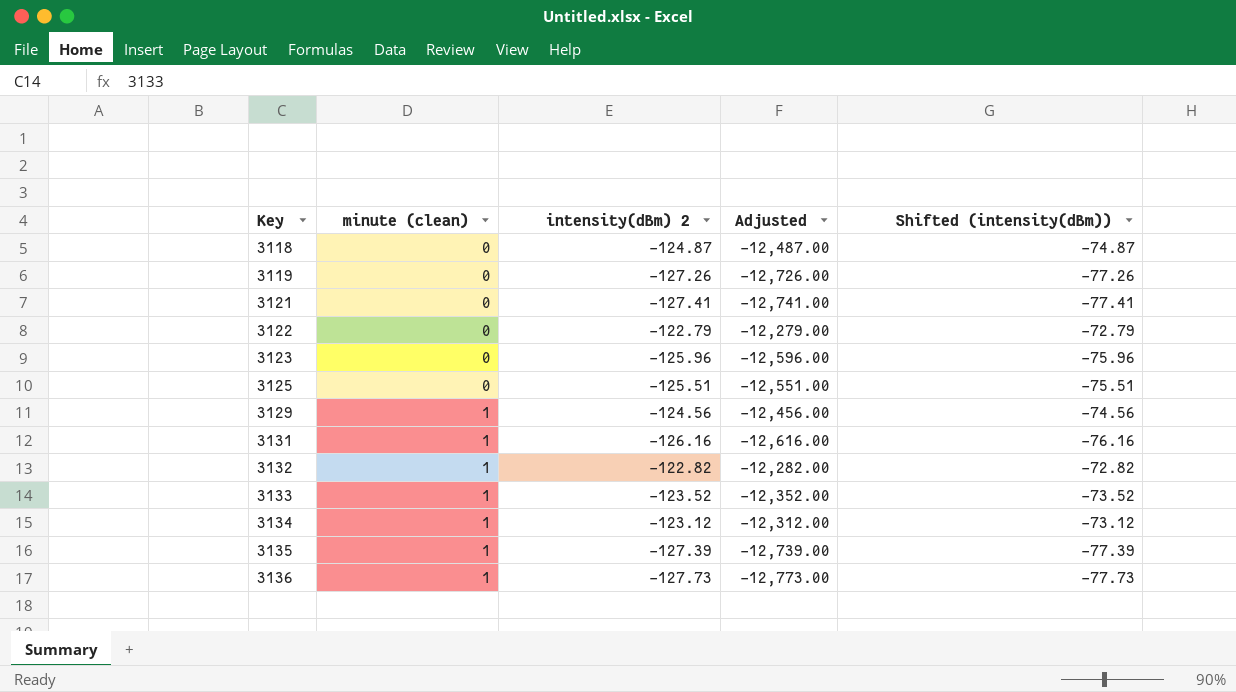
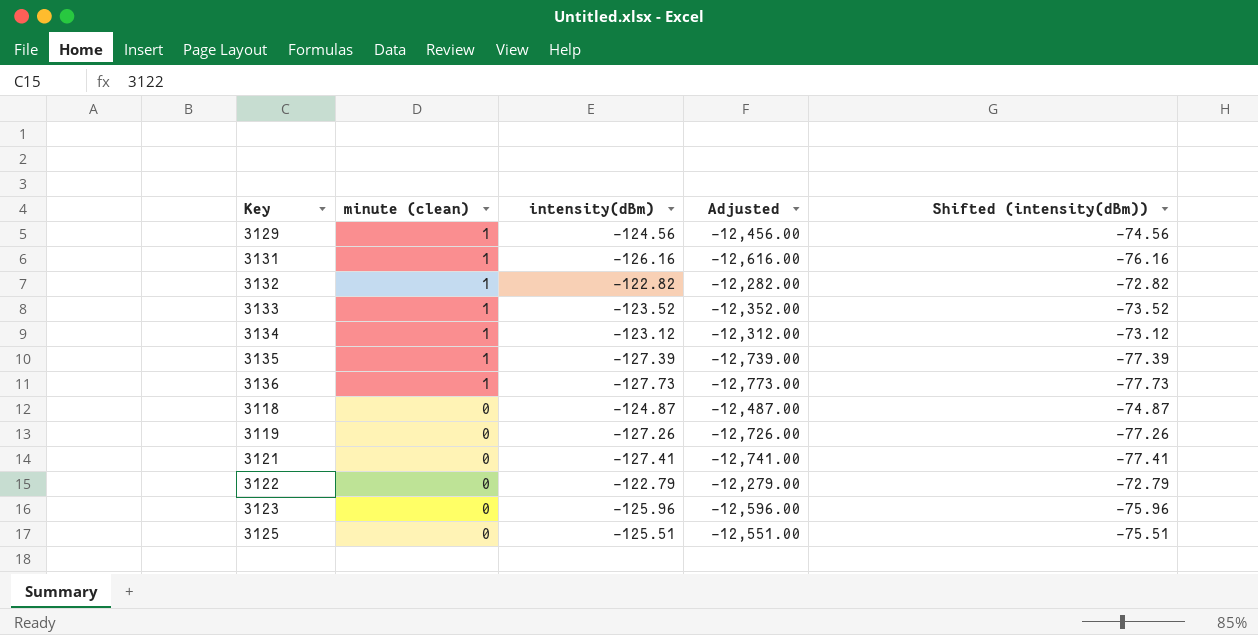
row order: Key ascending -> minute (clean) descending
column name: intensity(dBm) 2 -> intensity(dBm)

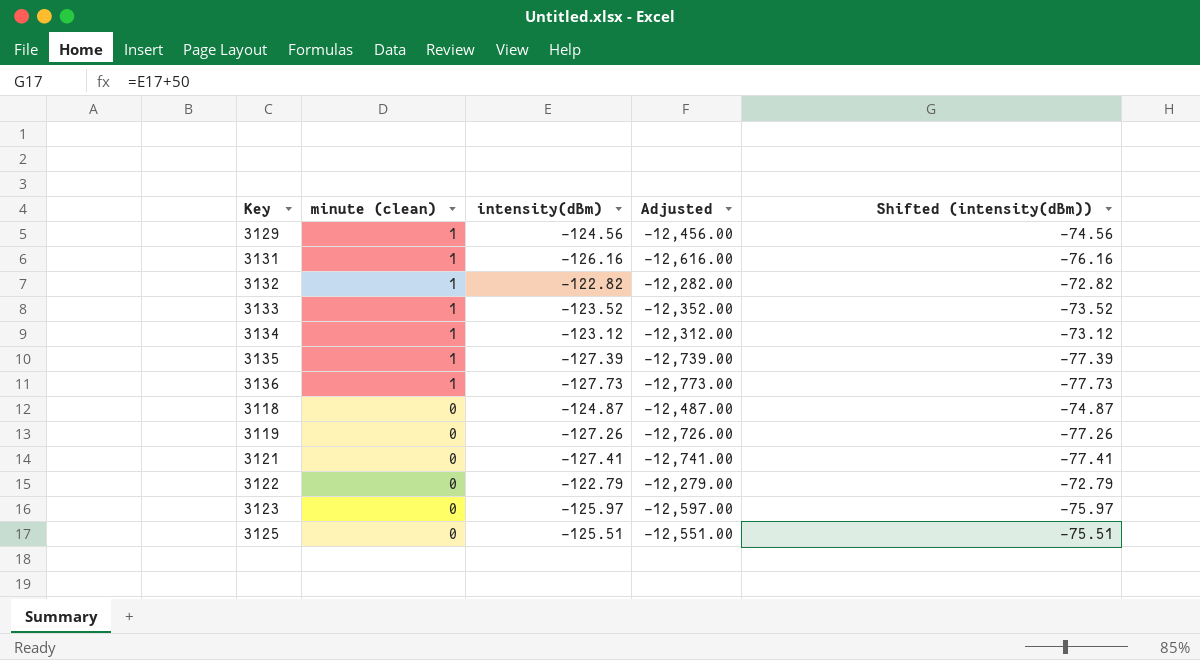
3123 | intensity(dBm): -125.96 -> -125.97
3123 | Adjusted: -12,596.00 -> -12,597.00
3123 | Shifted (intensity(dBm)): -75.96 -> -75.97

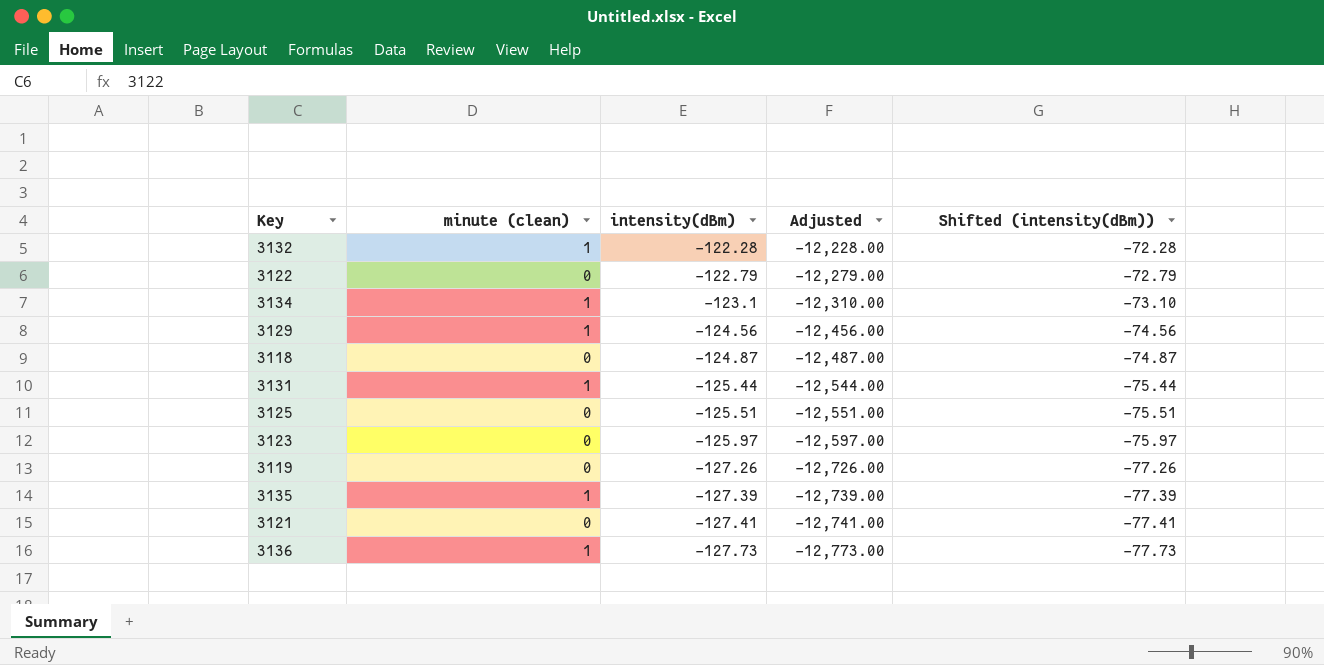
row order: minute (clean) descending -> intensity(dBm) descending
row 3133: 1 | -123.52 | -12,352.00 | -73.52 -> none
3132 | intensity(dBm): -122.82 -> -122.28
3132 | Adjusted: -12,282.00 -> -12,228.00
3132 | Shifted (intensity(dBm)): -72.82 -> -72.28
3134 | intensity(dBm): -123.12 -> -123.1
3134 | Adjusted: -12,312.00 -> -12,310.00
3134 | Shifted (intensity(dBm)): -73.12 -> -73.10
3131 | intensity(dBm): -126.16 -> -125.44
3131 | Adjusted: -12,616.00 -> -12,544.00
3131 | Shifted (intensity(dBm)): -76.16 -> -75.44

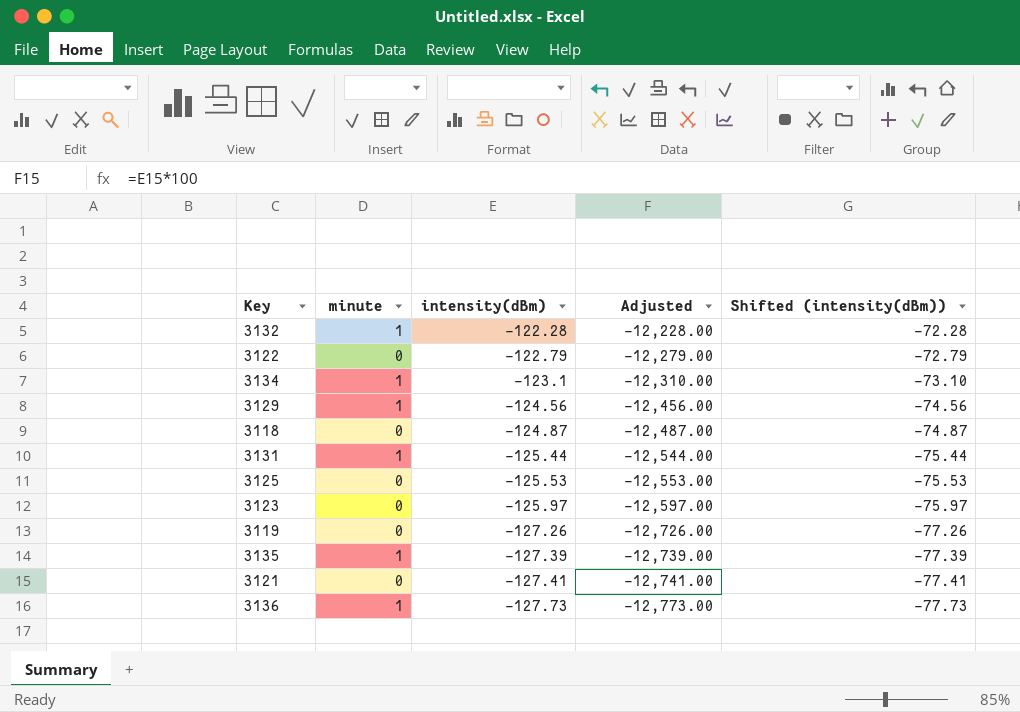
column name: minute (clean) -> minute
3125 | intensity(dBm): -125.51 -> -125.53
3125 | Adjusted: -12,551.00 -> -12,553.00
3125 | Shifted (intensity(dBm)): -75.51 -> -75.53

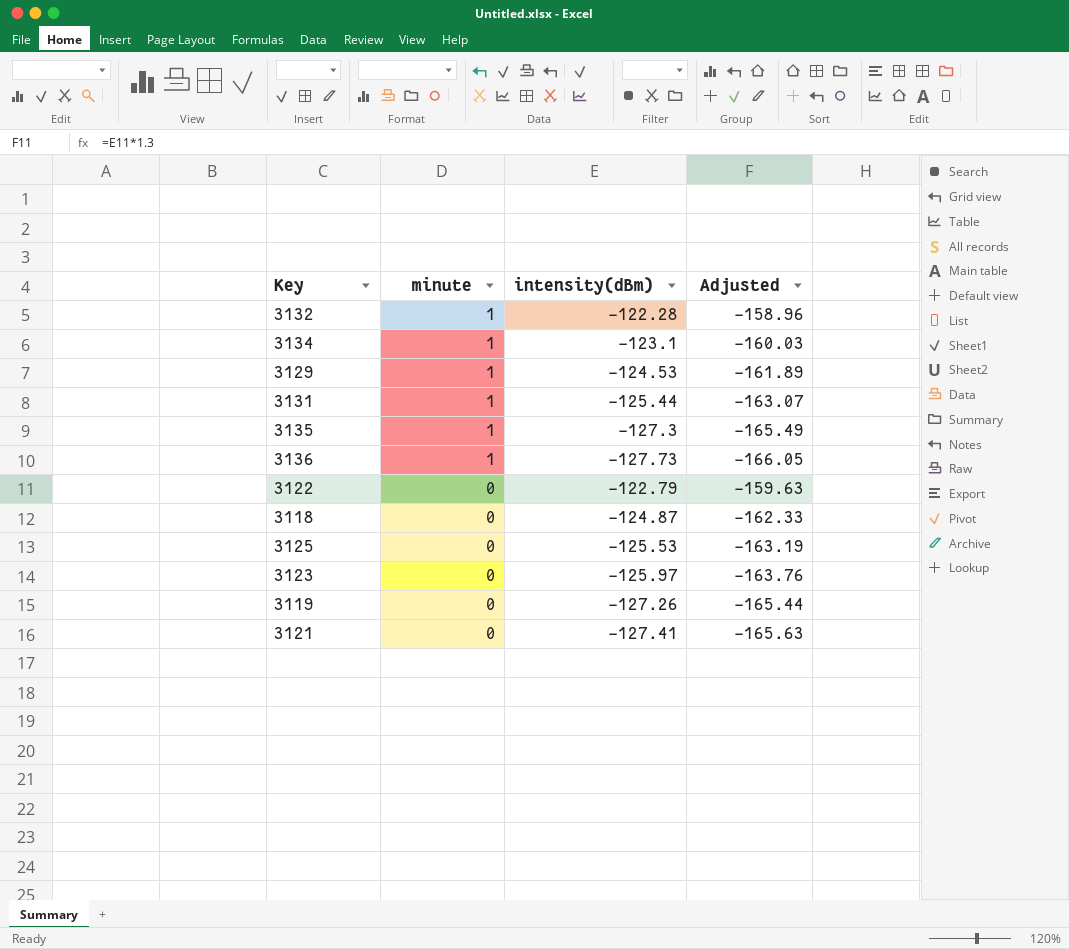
row order: intensity(dBm) descending -> minute descending
column Shifted (intensity(dBm)) | formula: [intensity(dBm)] + 50 -> none
column Adjusted | formula: [intensity(dBm)] * 100 -> [intensity(dBm)] * 1.3
3129 | intensity(dBm): -124.56 -> -124.53
3135 | intensity(dBm): -127.39 -> -127.3

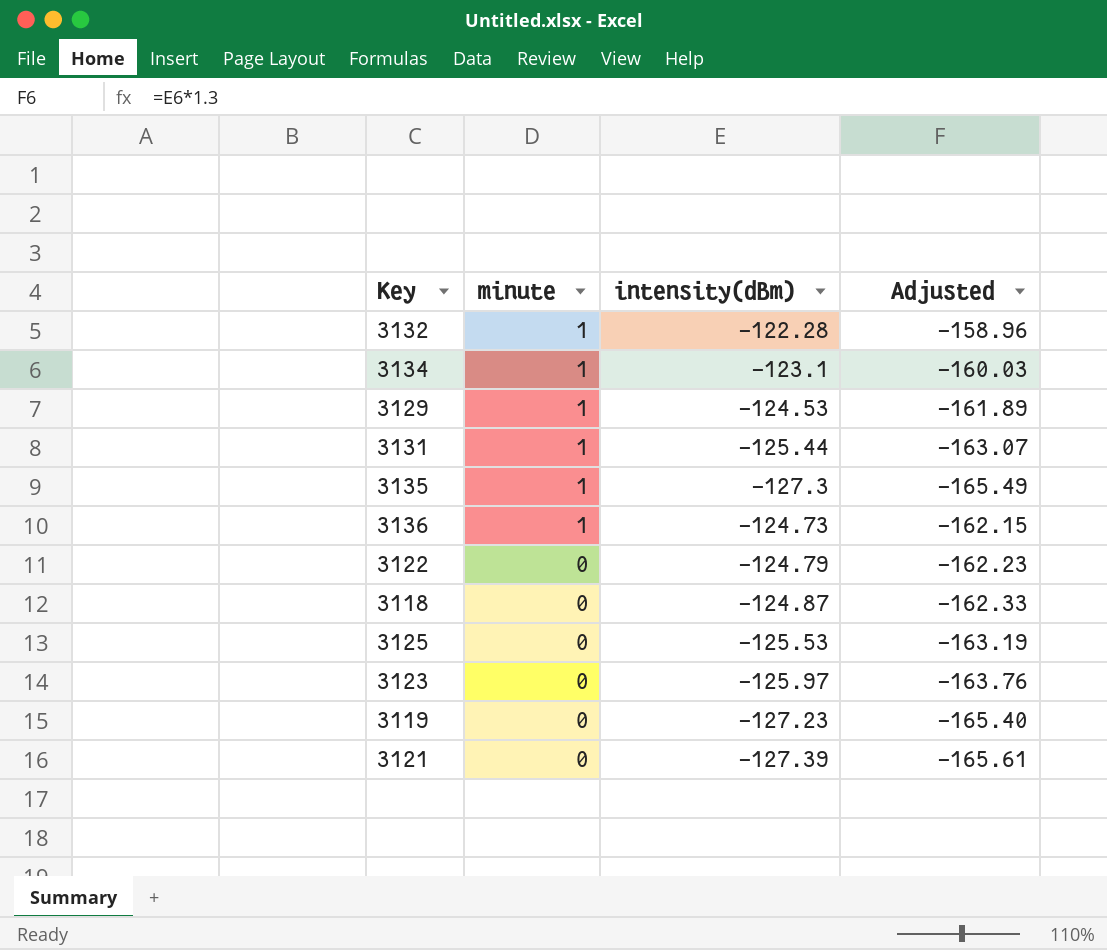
3136 | intensity(dBm): -127.73 -> -124.73
3136 | Adjusted: -166.05 -> -162.15
3122 | intensity(dBm): -122.79 -> -124.79
3122 | Adjusted: -159.63 -> -162.23
3119 | intensity(dBm): -127.26 -> -127.23
3119 | Adjusted: -165.44 -> -165.40
3121 | intensity(dBm): -127.41 -> -127.39
3121 | Adjusted: -165.63 -> -165.61

